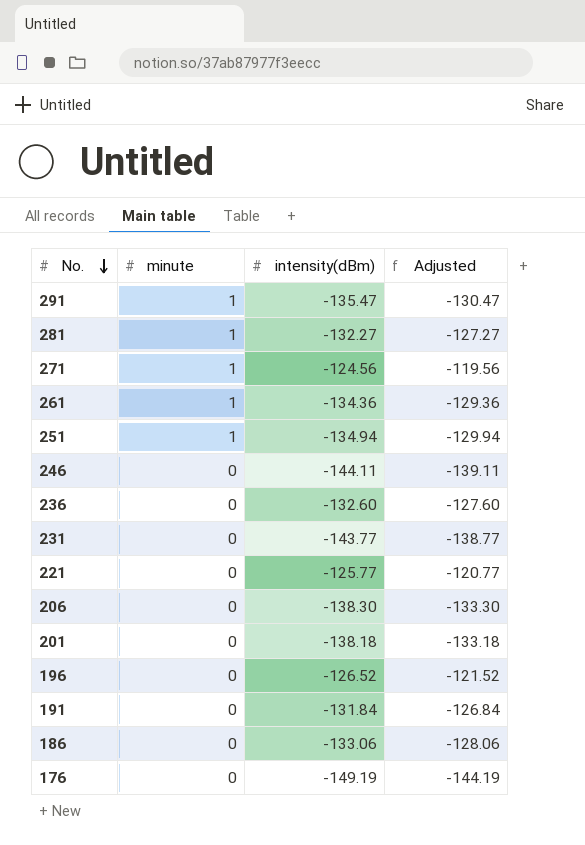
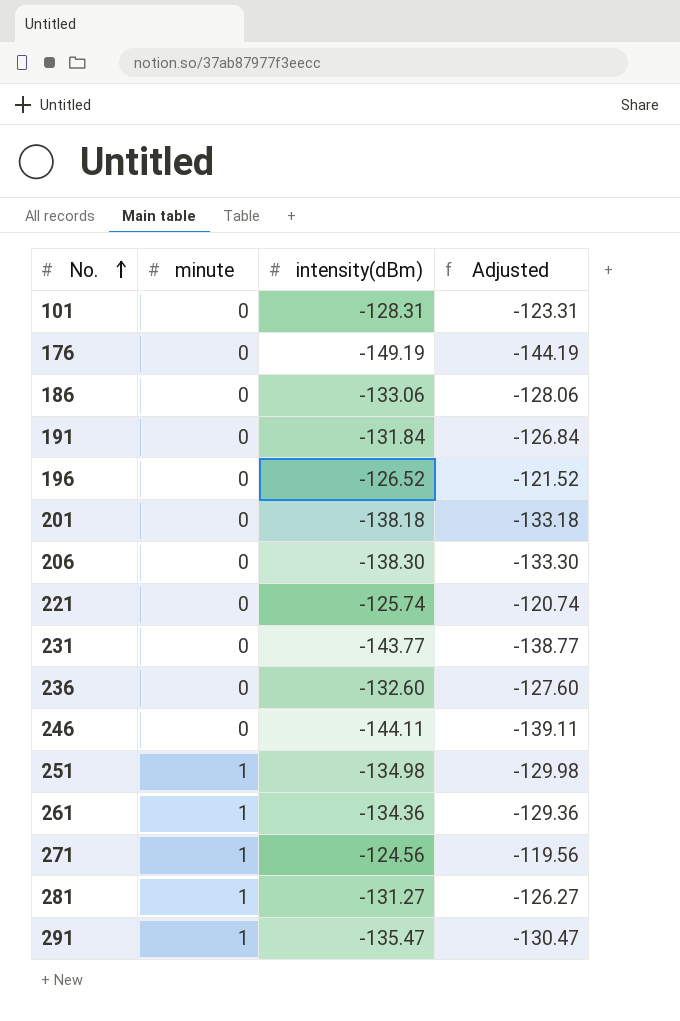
row order: No. descending -> No. ascending
row 101: none -> 0 | -128.31 | -123.31
221 | intensity(dBm): -125.77 -> -125.74
221 | Adjusted: -120.77 -> -120.74
251 | intensity(dBm): -134.94 -> -134.98
251 | Adjusted: -129.94 -> -129.98
281 | intensity(dBm): -132.27 -> -131.27
281 | Adjusted: -127.27 -> -126.27

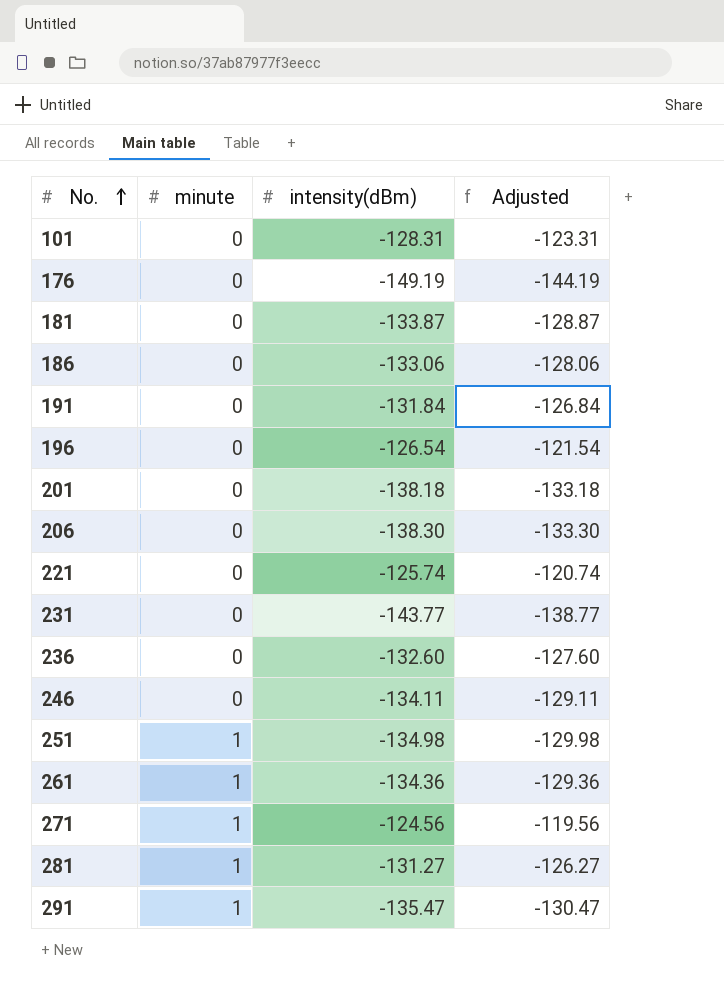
row 181: none -> 0 | -133.87 | -128.87
196 | intensity(dBm): -126.52 -> -126.54
196 | Adjusted: -121.52 -> -121.54
246 | intensity(dBm): -144.11 -> -134.11
246 | Adjusted: -139.11 -> -129.11

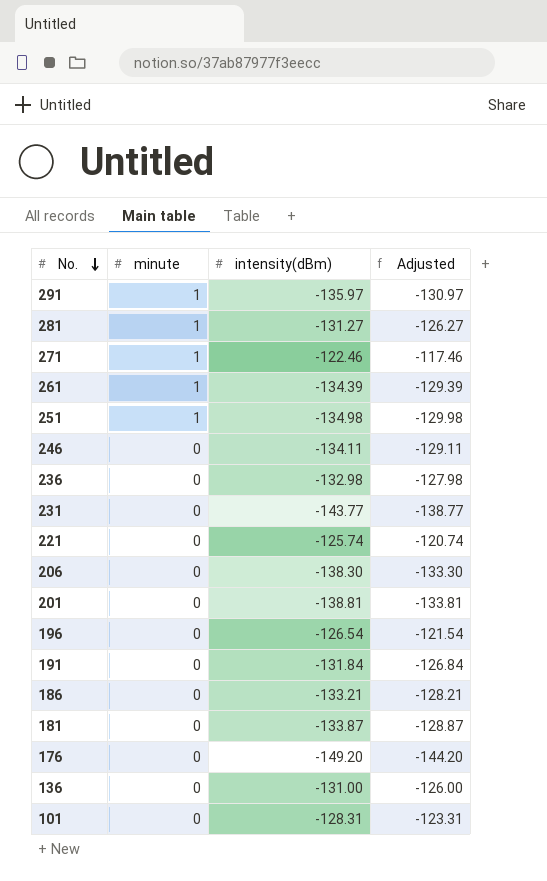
row order: No. ascending -> No. descending
291 | intensity(dBm): -135.47 -> -135.97
291 | Adjusted: -130.47 -> -130.97
271 | intensity(dBm): -124.56 -> -122.46
271 | Adjusted: -119.56 -> -117.46
261 | intensity(dBm): -134.36 -> -134.39
261 | Adjusted: -129.36 -> -129.39
236 | intensity(dBm): -132.60 -> -132.98
236 | Adjusted: -127.60 -> -127.98
201 | intensity(dBm): -138.18 -> -138.81
201 | Adjusted: -133.18 -> -133.81
186 | intensity(dBm): -133.06 -> -133.21
186 | Adjusted: -128.06 -> -128.21
176 | intensity(dBm): -149.19 -> -149.20
176 | Adjusted: -144.19 -> -144.20
row 136: none -> 0 | -131.00 | -126.00

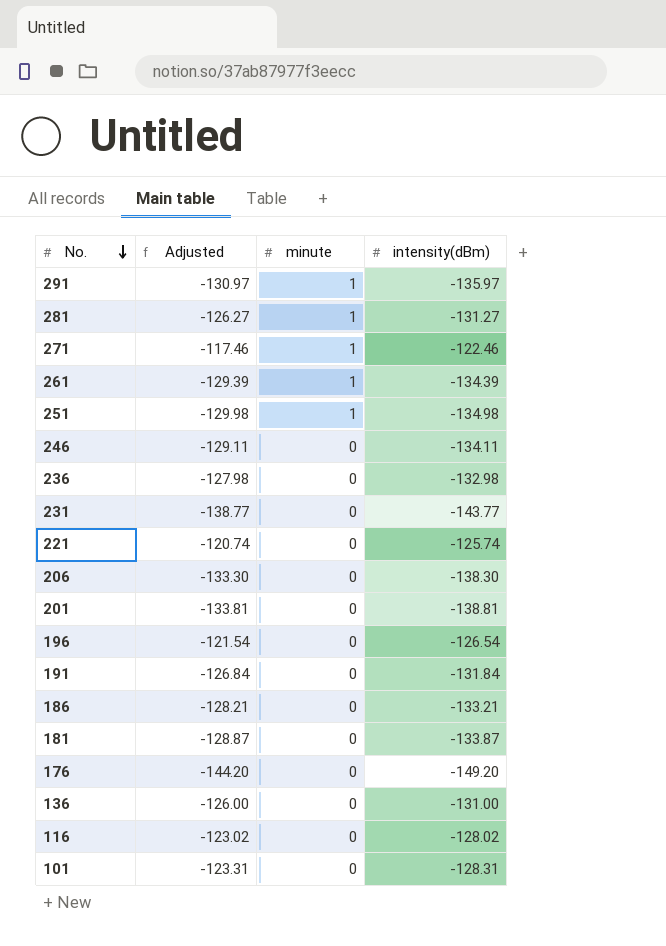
column Adjusted | position: 4 -> 2
row 116: none -> -123.02 | 0 | -128.02

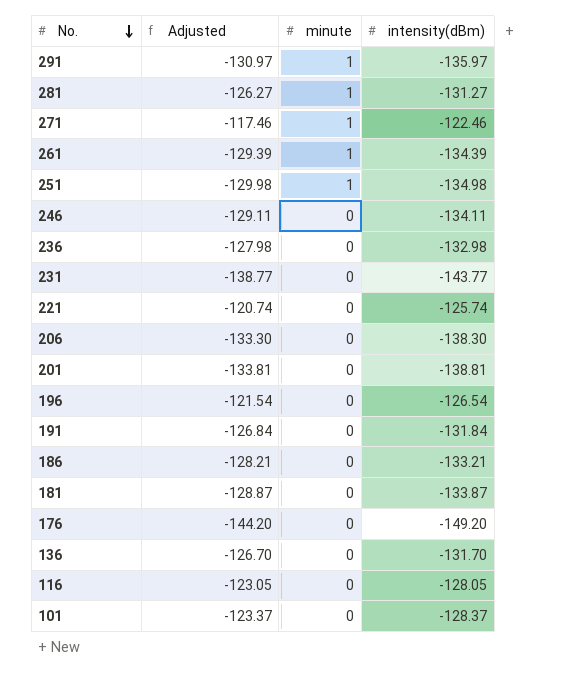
136 | Adjusted: -126.00 -> -126.70
136 | intensity(dBm): -131.00 -> -131.70
116 | Adjusted: -123.02 -> -123.05
116 | intensity(dBm): -128.02 -> -128.05
101 | Adjusted: -123.31 -> -123.37
101 | intensity(dBm): -128.31 -> -128.37

